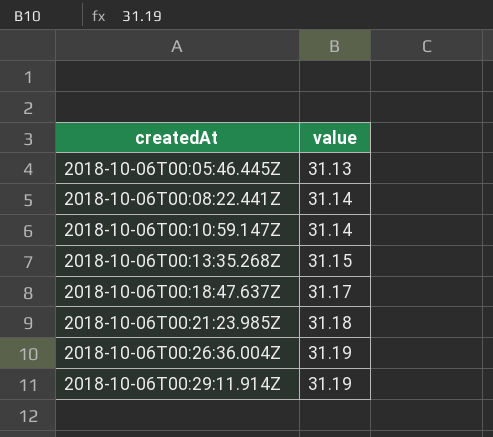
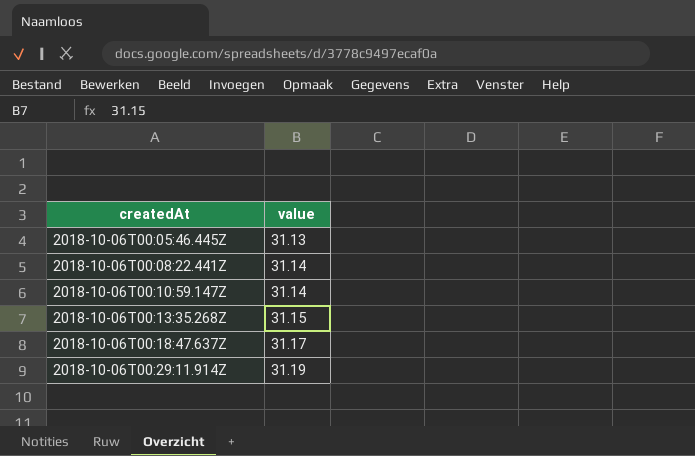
row 2018-10-06T00:21:23.985Z: 31.18 -> none
row 2018-10-06T00:26:36.004Z: 31.19 -> none

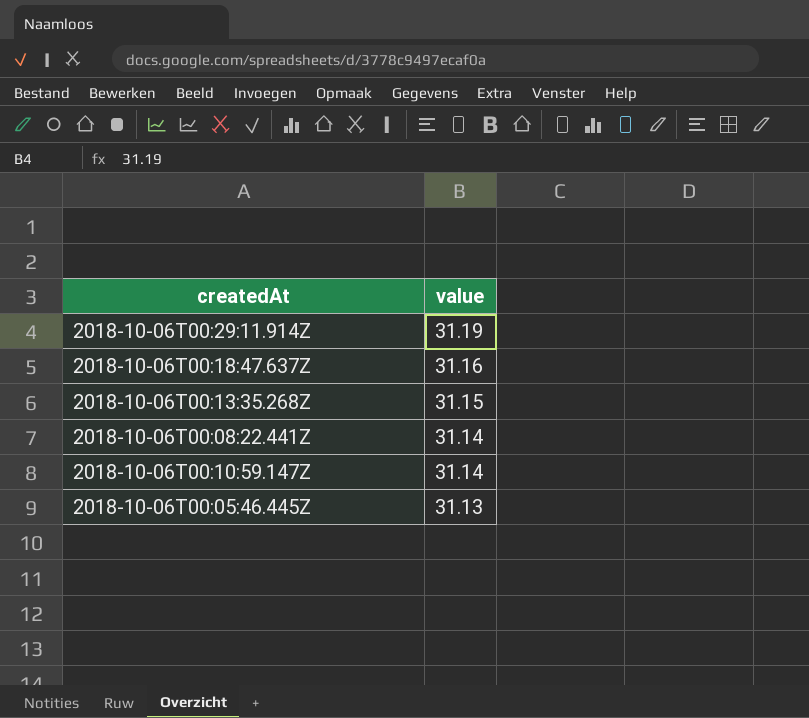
row order: createdAt ascending -> value descending
2018-10-06T00:18:47.637Z | value: 31.17 -> 31.16

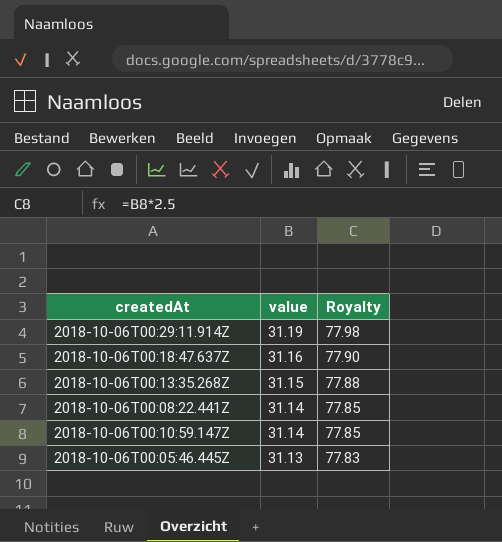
column Royalty | formula: none -> [value] * 2.5

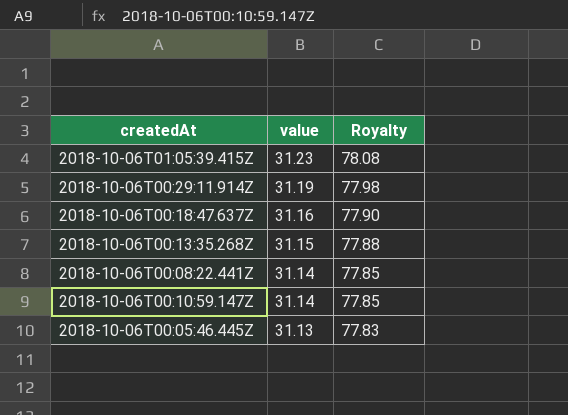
row 2018-10-06T01:05:39.415Z: none -> 31.23 | 78.08

